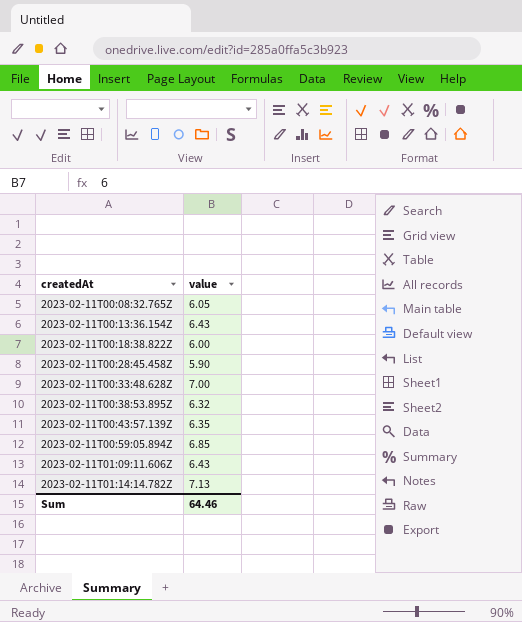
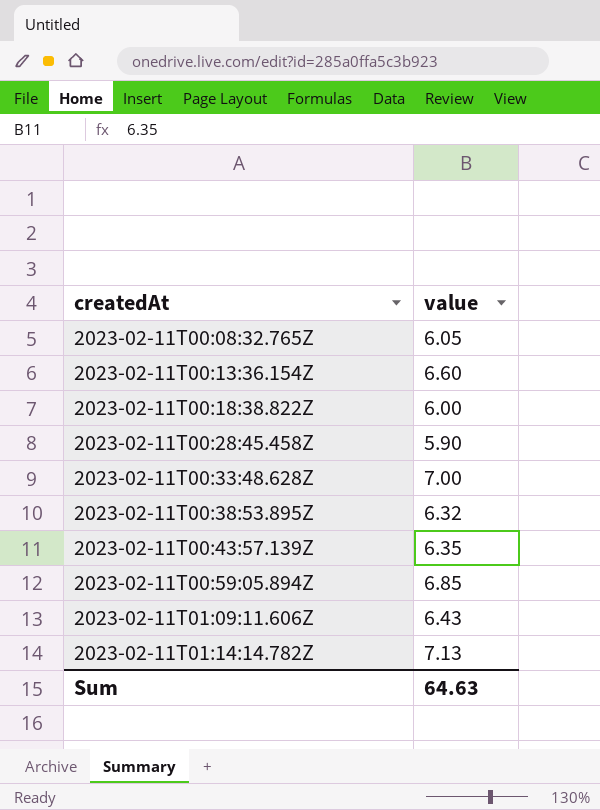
2023-02-11T00:13:36.154Z | value: 6.43 -> 6.60
Sum | value: 64.46 -> 64.63

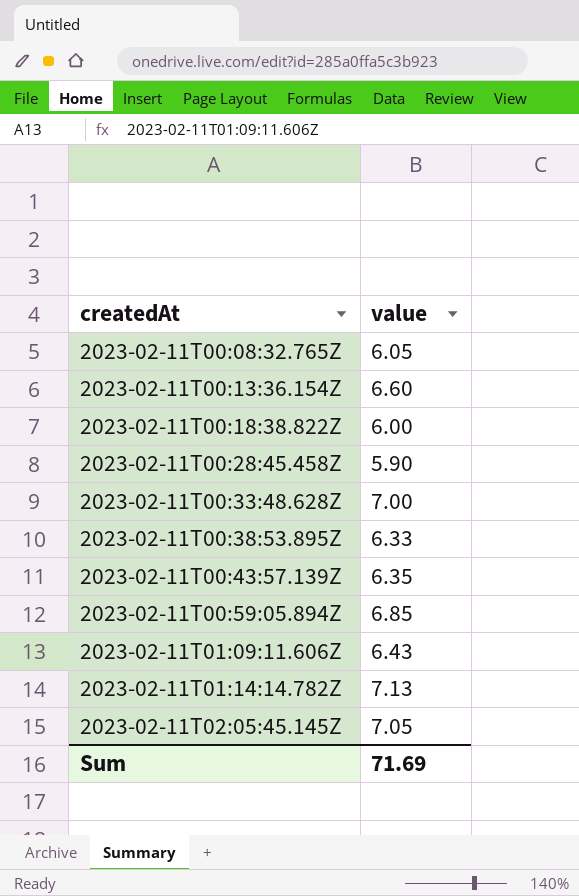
2023-02-11T00:38:53.895Z | value: 6.32 -> 6.33
row 2023-02-11T02:05:45.145Z: none -> 7.05
Sum | value: 64.63 -> 71.69

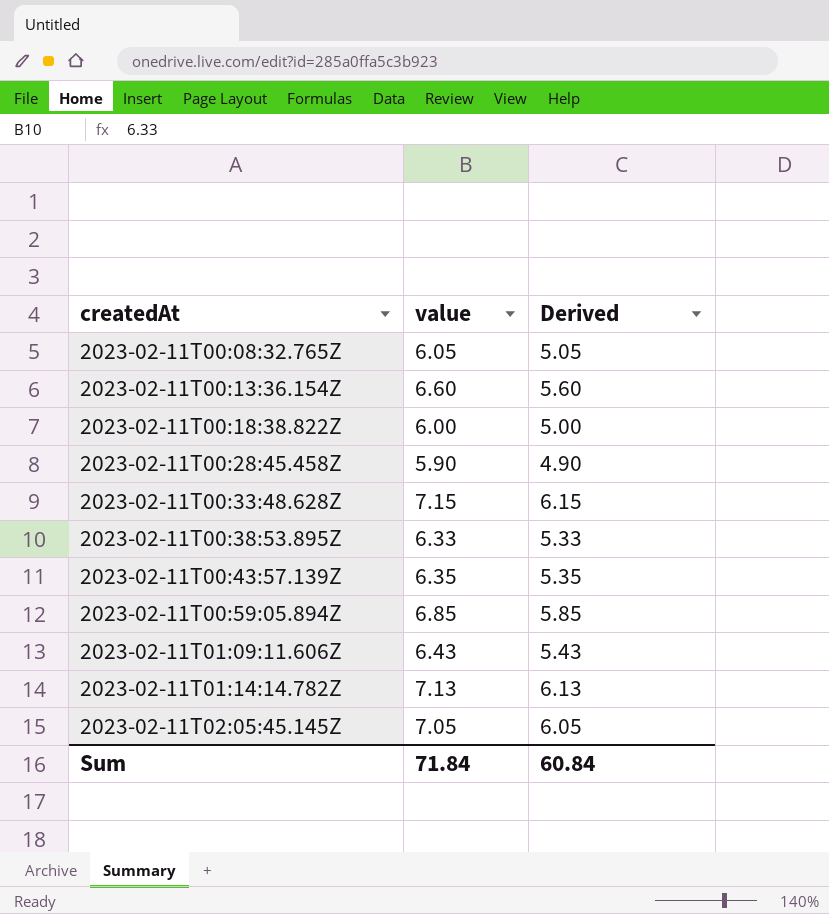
column Derived | formula: none -> [value] - 1
2023-02-11T00:33:48.628Z | value: 7.00 -> 7.15
Sum | value: 71.69 -> 71.84

